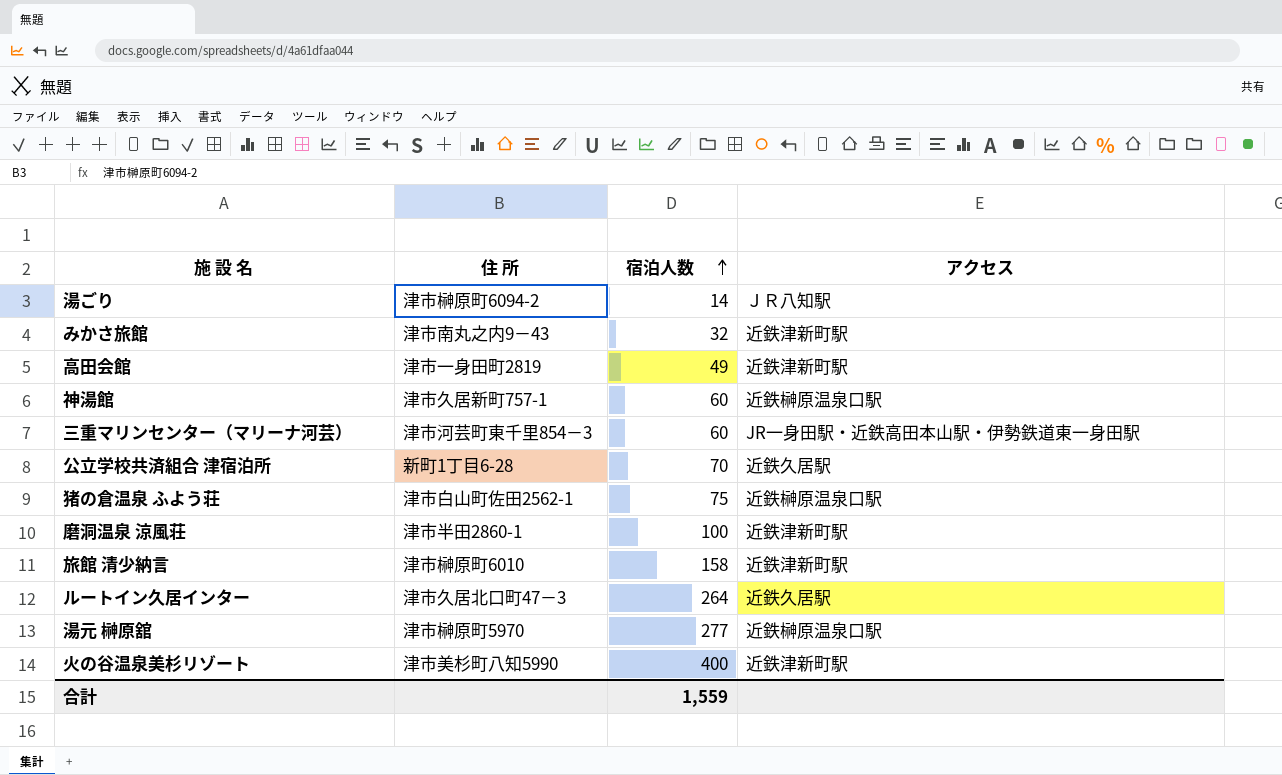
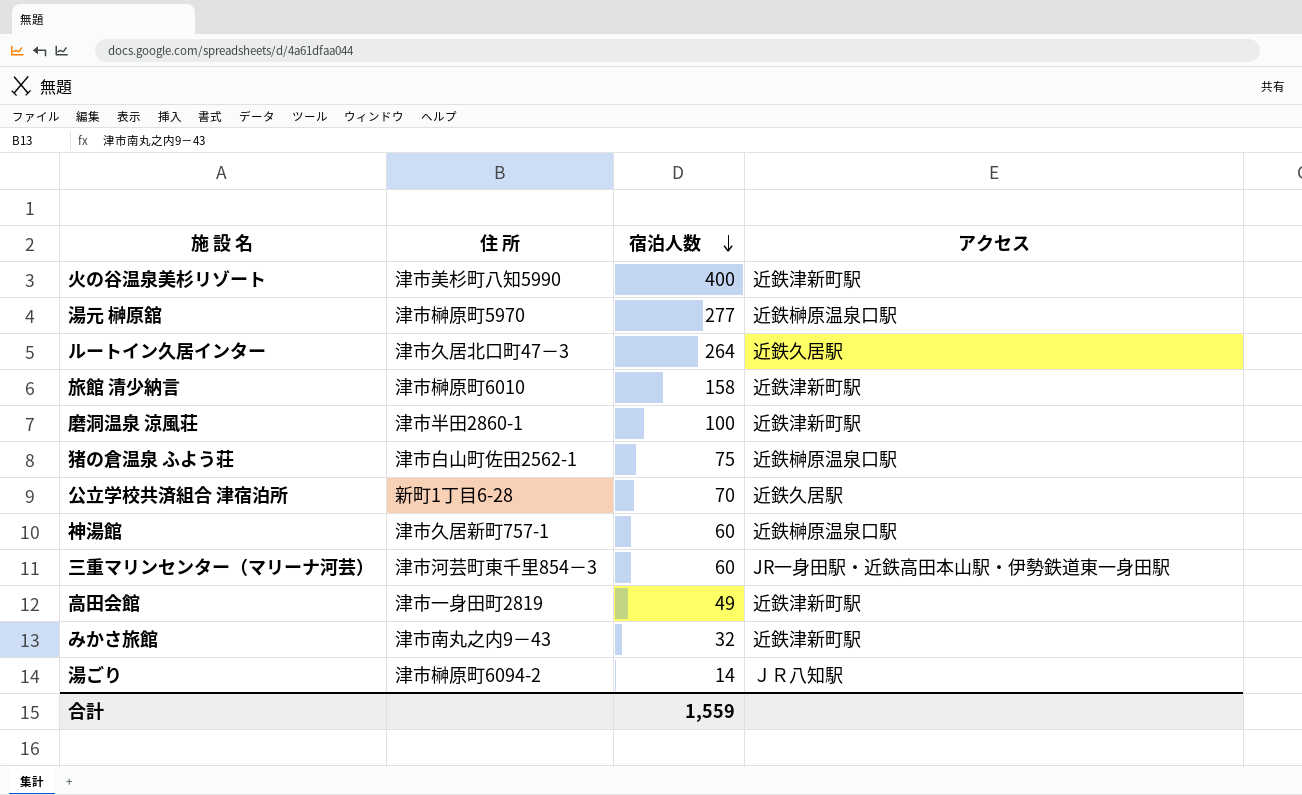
row order: 宿泊人数 ascending -> 宿泊人数 descending

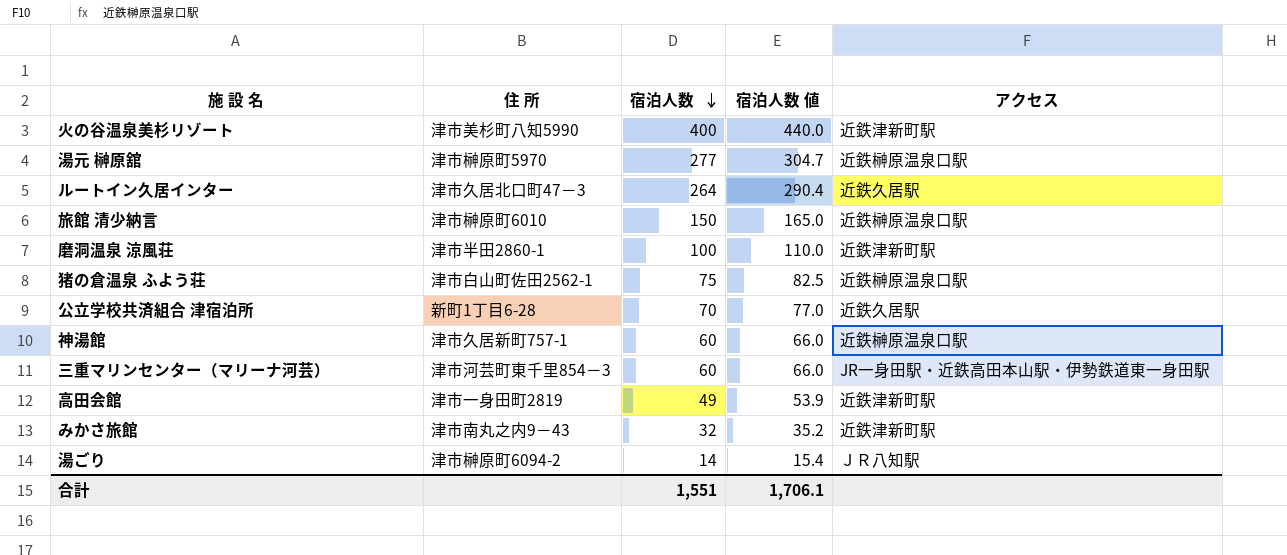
column 宿泊人数 値 | formula: none -> [宿泊人数] * 1.1
旅館 清少納言 | 宿泊人数: 158 -> 150
旅館 清少納言 | アクセス: 近鉄津新町駅 -> 近鉄榊原温泉口駅
合計 | 宿泊人数: 1,559 -> 1,551

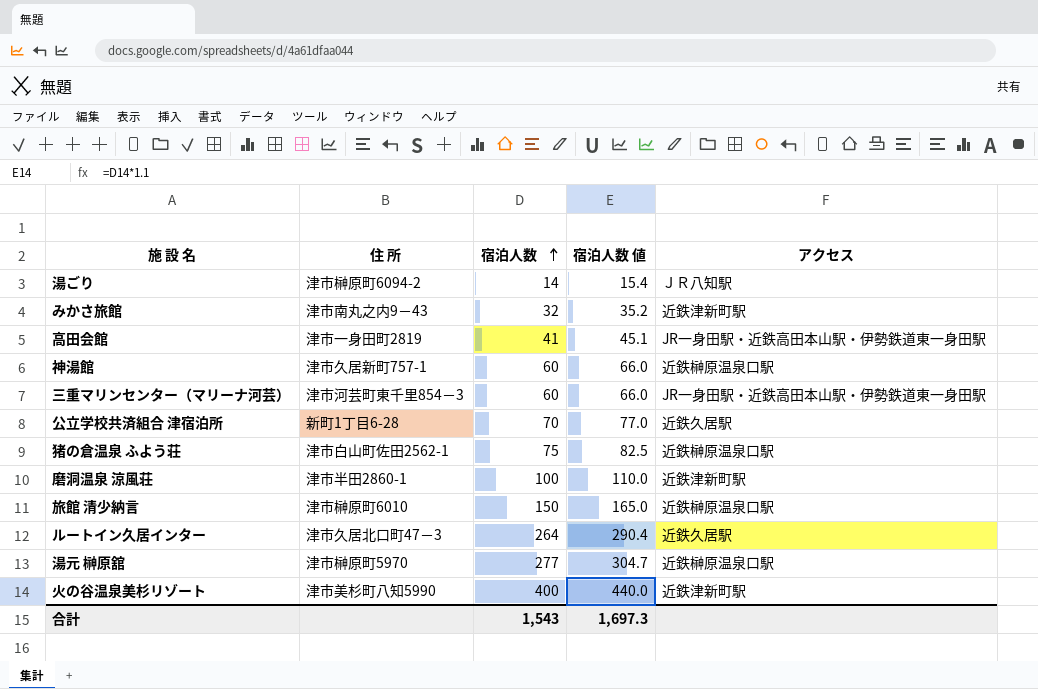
row order: 宿泊人数 descending -> 宿泊人数 ascending
高田会館 | 宿泊人数: 49 -> 41
高田会館 | 宿泊人数 値: 53.9 -> 45.1
高田会館 | アクセス: 近鉄津新町駅 -> JR一身田駅・近鉄高田本山駅・伊勢鉄道東一身田駅
合計 | 宿泊人数: 1,551 -> 1,543
合計 | 宿泊人数 値: 1,706.1 -> 1,697.3

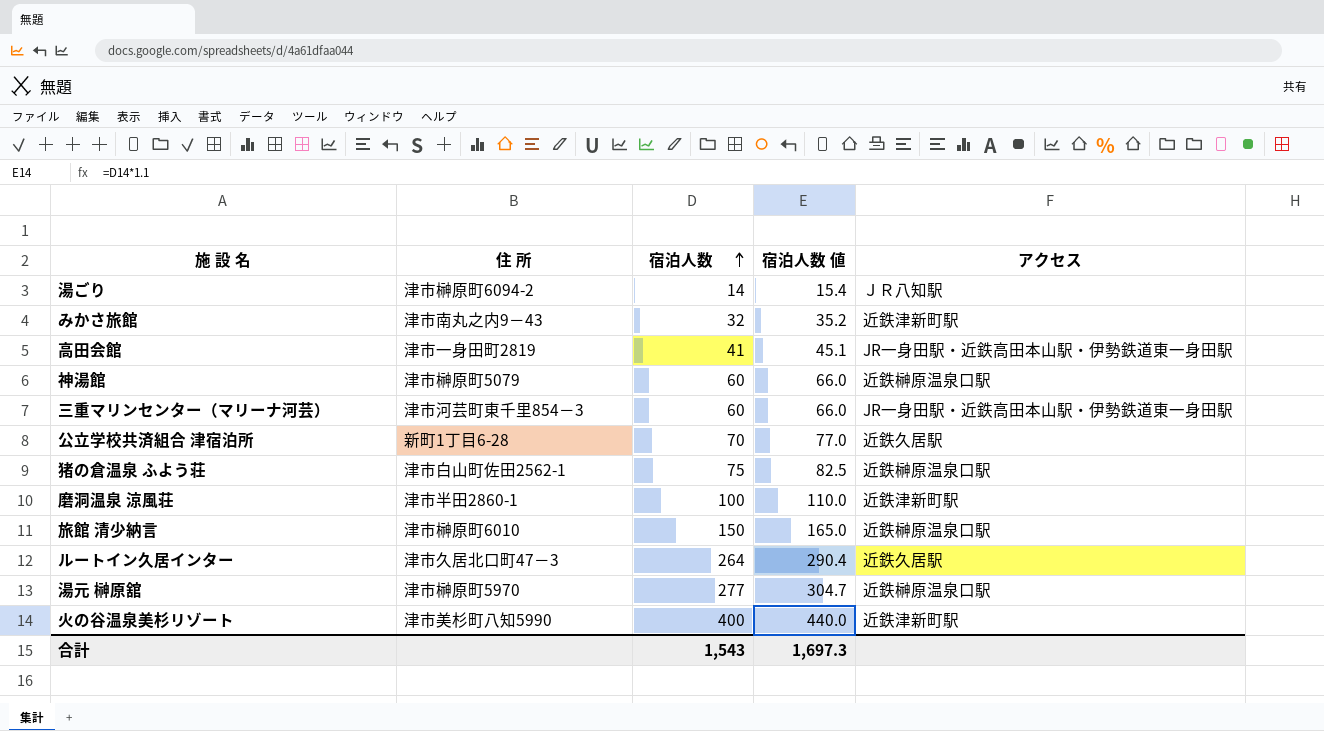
神湯館 | 住 所: 津市久居新町757-1 -> 津市榊原町5079

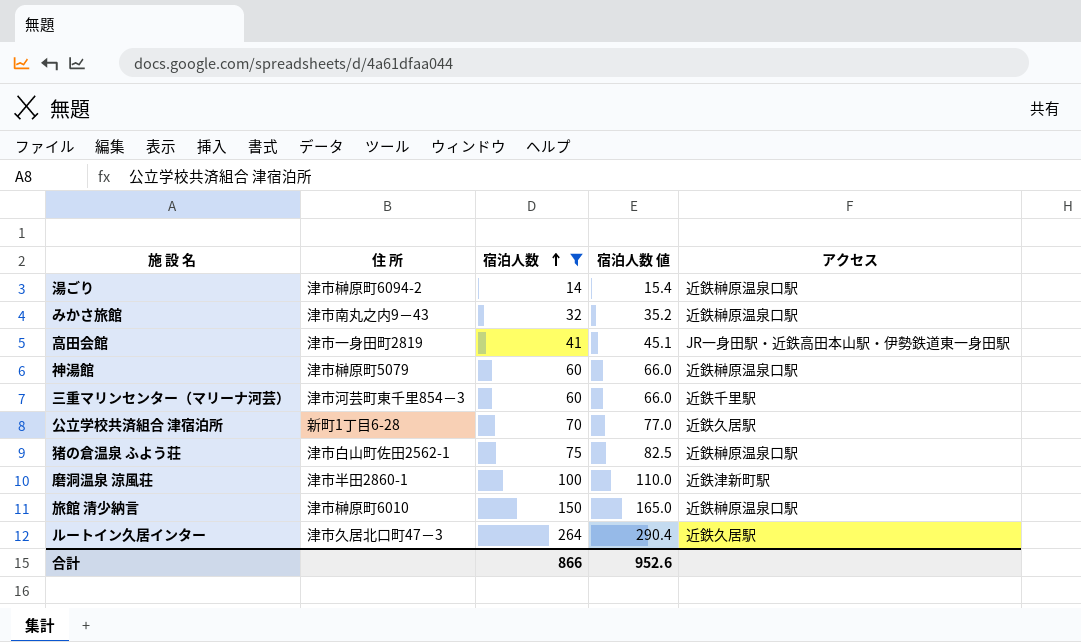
filter: none -> 宿泊人数 <= 264
湯ごり | アクセス: ＪＲ八知駅 -> 近鉄榊原温泉口駅
みかさ旅館 | アクセス: 近鉄津新町駅 -> 近鉄榊原温泉口駅
三重マリンセンター（マリーナ河芸） | アクセス: JR一身田駅・近鉄高田本山駅・伊勢鉄道東一身田駅 -> 近鉄千里駅
合計 | 宿泊人数: 1,543 -> 866
合計 | 宿泊人数 値: 1,697.3 -> 952.6

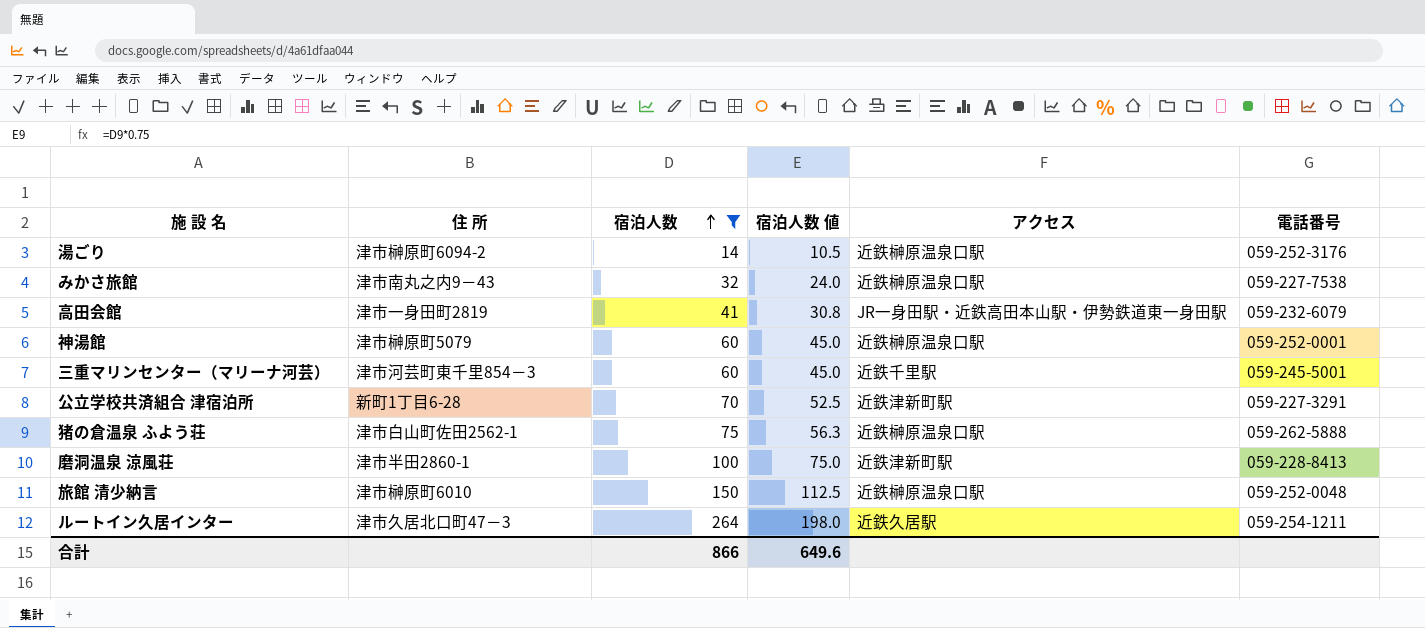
column 宿泊人数 値 | formula: [宿泊人数] * 1.1 -> [宿泊人数] * 0.75
column 電話番号 | position: none -> 6
公立学校共済組合 津宿泊所 | アクセス: 近鉄久居駅 -> 近鉄津新町駅
合計 | 宿泊人数 値: 952.6 -> 649.6

